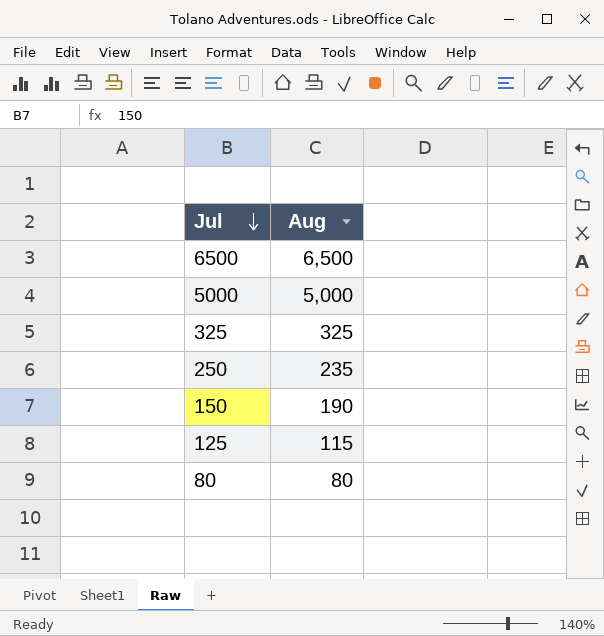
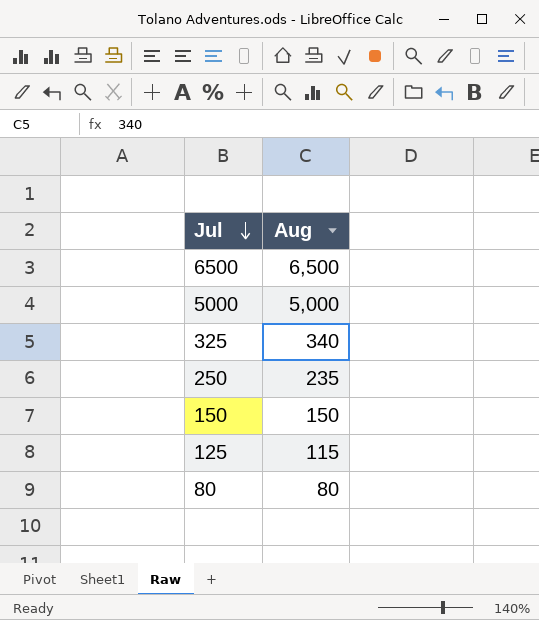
325 | Aug: 325 -> 340
150 | Aug: 190 -> 150

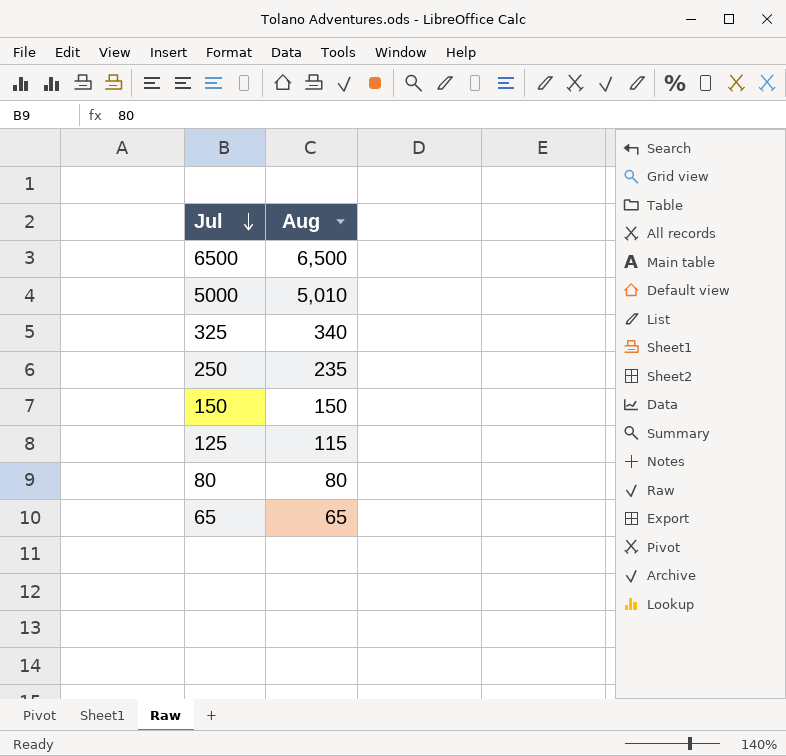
5000 | Aug: 5,000 -> 5,010
row 65: none -> 65

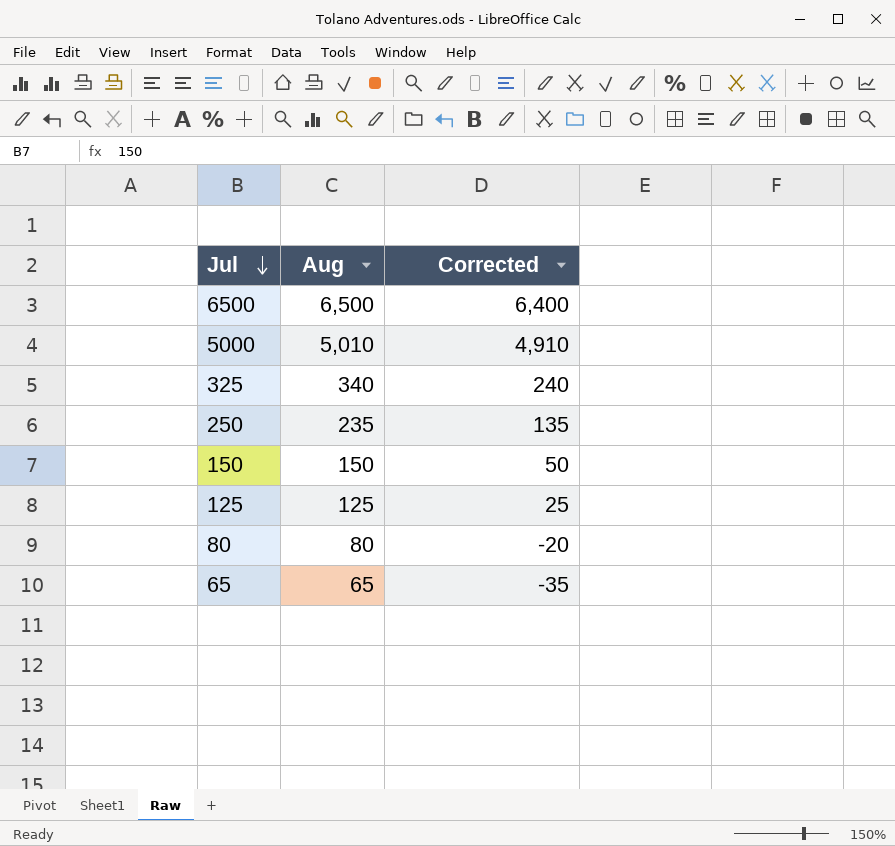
column Corrected | formula: none -> [Aug] - 100
125 | Aug: 115 -> 125

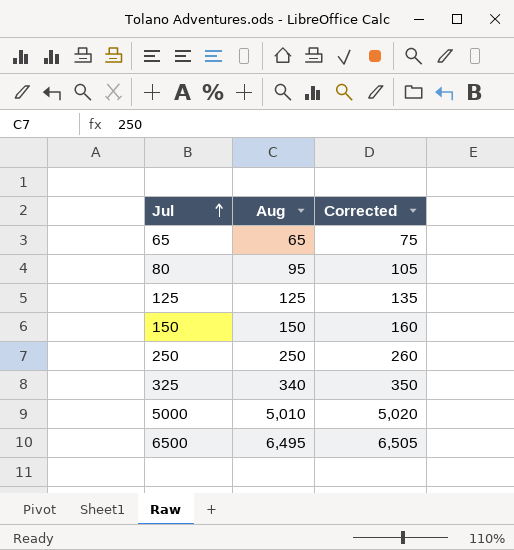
row order: Jul descending -> Jul ascending
column Corrected | formula: [Aug] - 100 -> [Aug] + 10
80 | Aug: 80 -> 95
250 | Aug: 235 -> 250
6500 | Aug: 6,500 -> 6,495

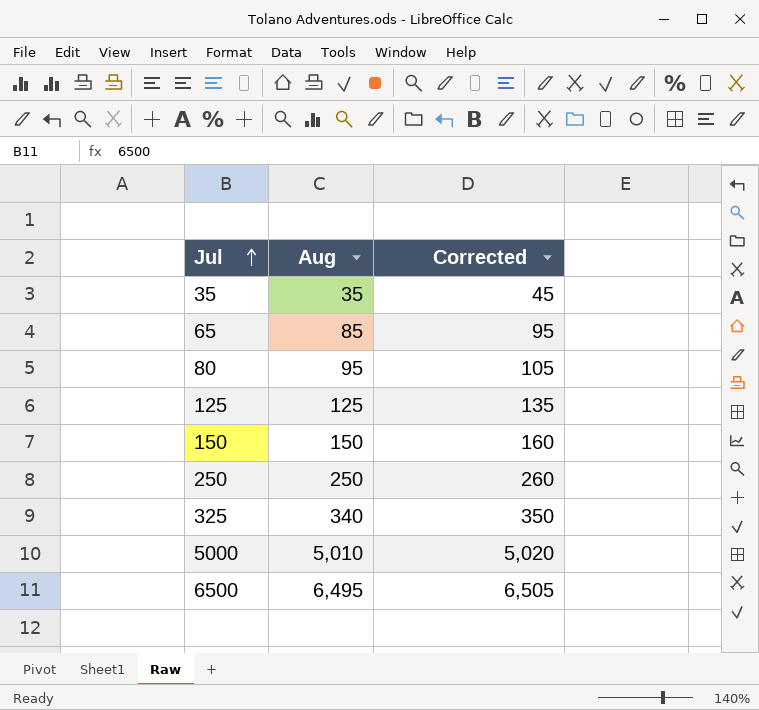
row 35: none -> 35 | 45
65 | Aug: 65 -> 85
65 | Corrected: 75 -> 95

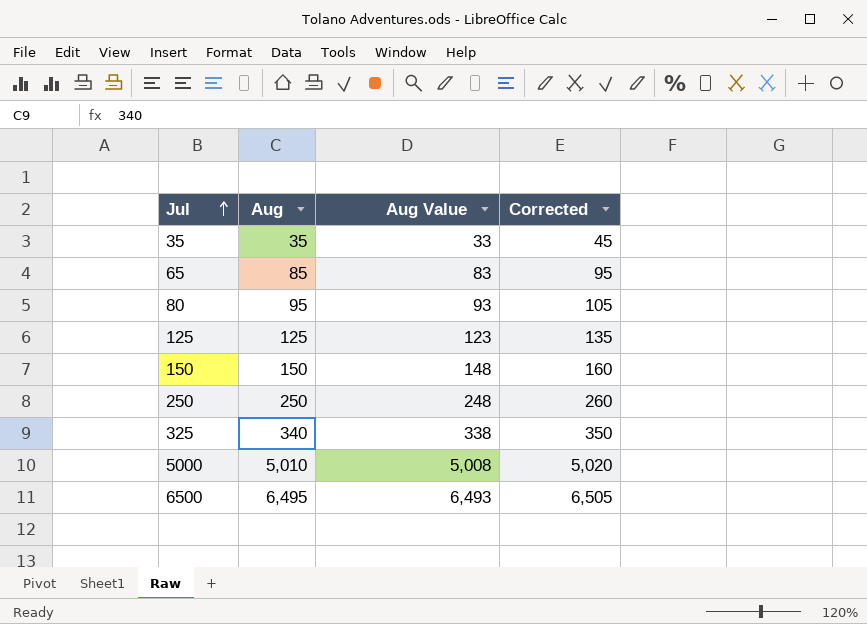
column Aug Value | formula: none -> [Aug] - 2

